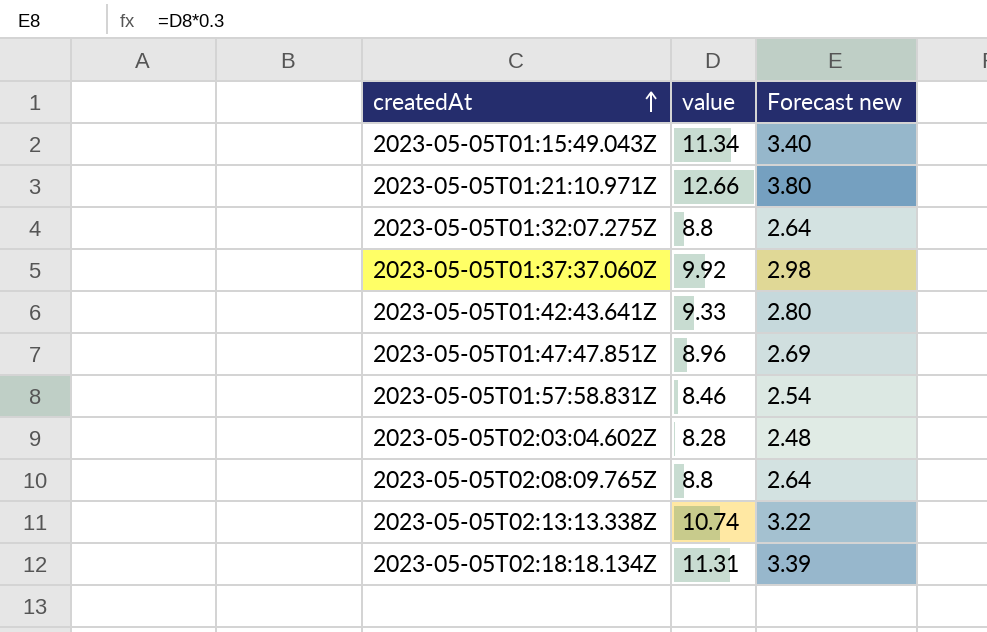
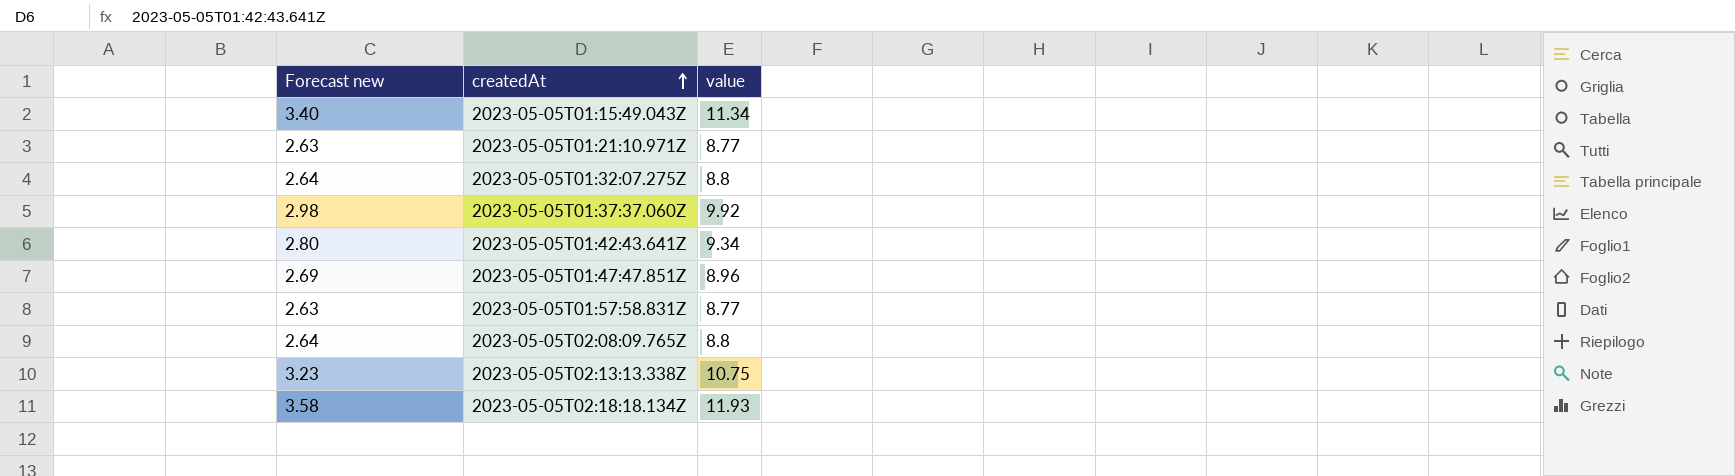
column Forecast new | position: 3 -> 1
row 2023-05-05T02:03:04.602Z: 8.28 | 2.48 -> none
2023-05-05T01:21:10.971Z | Forecast new: 3.80 -> 2.63
2023-05-05T01:21:10.971Z | value: 12.66 -> 8.77
2023-05-05T01:42:43.641Z | value: 9.33 -> 9.34
2023-05-05T01:57:58.831Z | Forecast new: 2.54 -> 2.63
2023-05-05T01:57:58.831Z | value: 8.46 -> 8.77
2023-05-05T02:13:13.338Z | Forecast new: 3.22 -> 3.23
2023-05-05T02:13:13.338Z | value: 10.74 -> 10.75
2023-05-05T02:18:18.134Z | Forecast new: 3.39 -> 3.58
2023-05-05T02:18:18.134Z | value: 11.31 -> 11.93

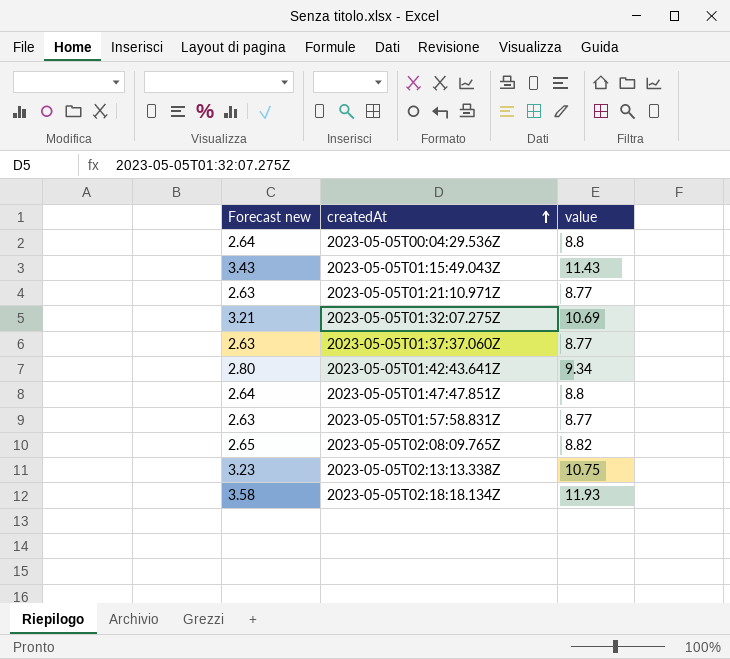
row 2023-05-05T00:04:29.536Z: none -> 2.64 | 8.8
2023-05-05T01:15:49.043Z | Forecast new: 3.40 -> 3.43
2023-05-05T01:15:49.043Z | value: 11.34 -> 11.43
2023-05-05T01:32:07.275Z | Forecast new: 2.64 -> 3.21
2023-05-05T01:32:07.275Z | value: 8.8 -> 10.69
2023-05-05T01:37:37.060Z | Forecast new: 2.98 -> 2.63
2023-05-05T01:37:37.060Z | value: 9.92 -> 8.77
2023-05-05T01:47:47.851Z | Forecast new: 2.69 -> 2.64
2023-05-05T01:47:47.851Z | value: 8.96 -> 8.8
2023-05-05T02:08:09.765Z | Forecast new: 2.64 -> 2.65
2023-05-05T02:08:09.765Z | value: 8.8 -> 8.82

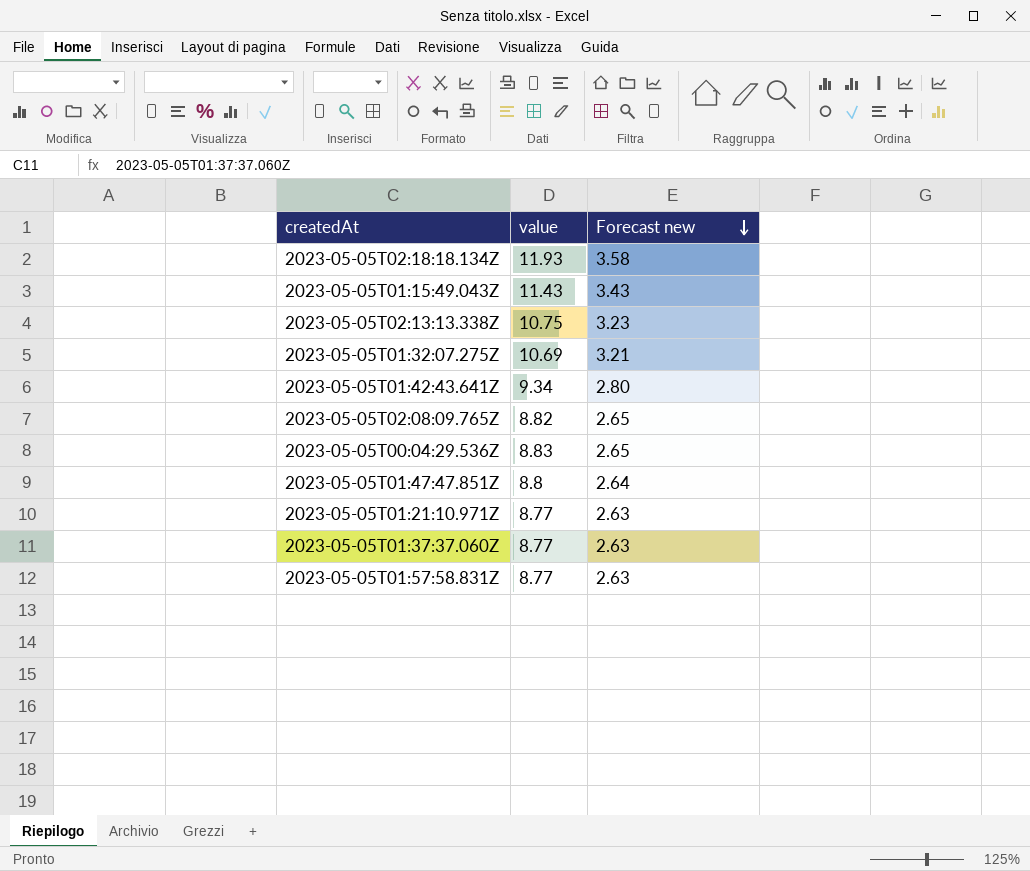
row order: createdAt ascending -> Forecast new descending
column Forecast new | position: 1 -> 3
2023-05-05T00:04:29.536Z | value: 8.8 -> 8.83
2023-05-05T00:04:29.536Z | Forecast new: 2.64 -> 2.65

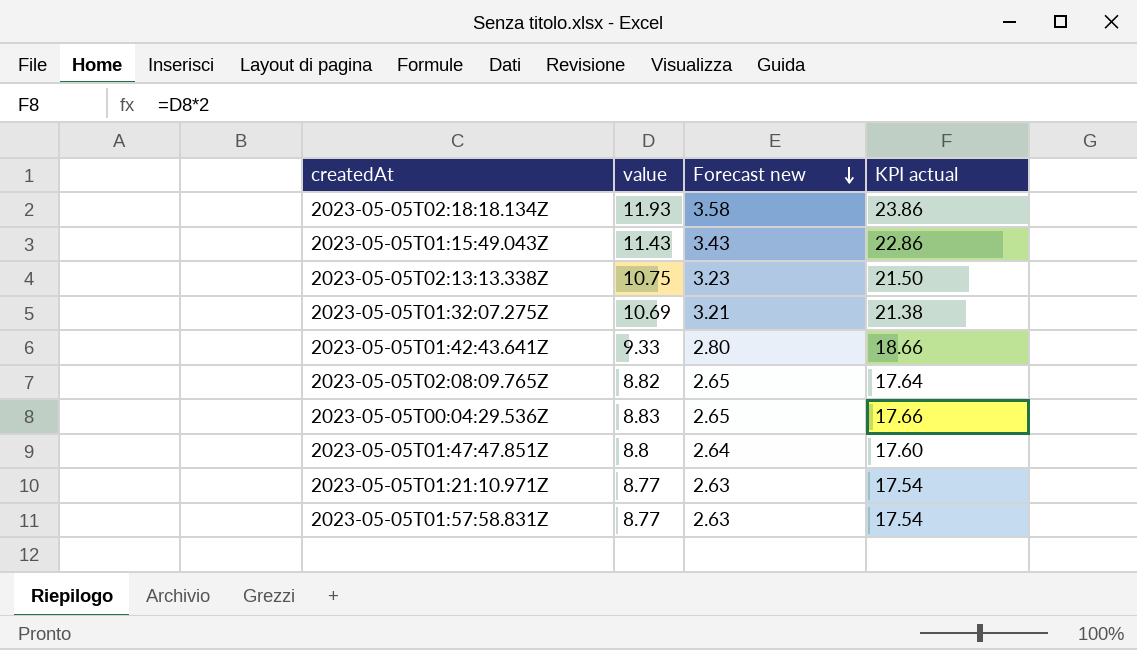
column KPI actual | formula: none -> [value] * 2
row 2023-05-05T01:37:37.060Z: 8.77 | 2.63 -> none
2023-05-05T01:42:43.641Z | value: 9.34 -> 9.33

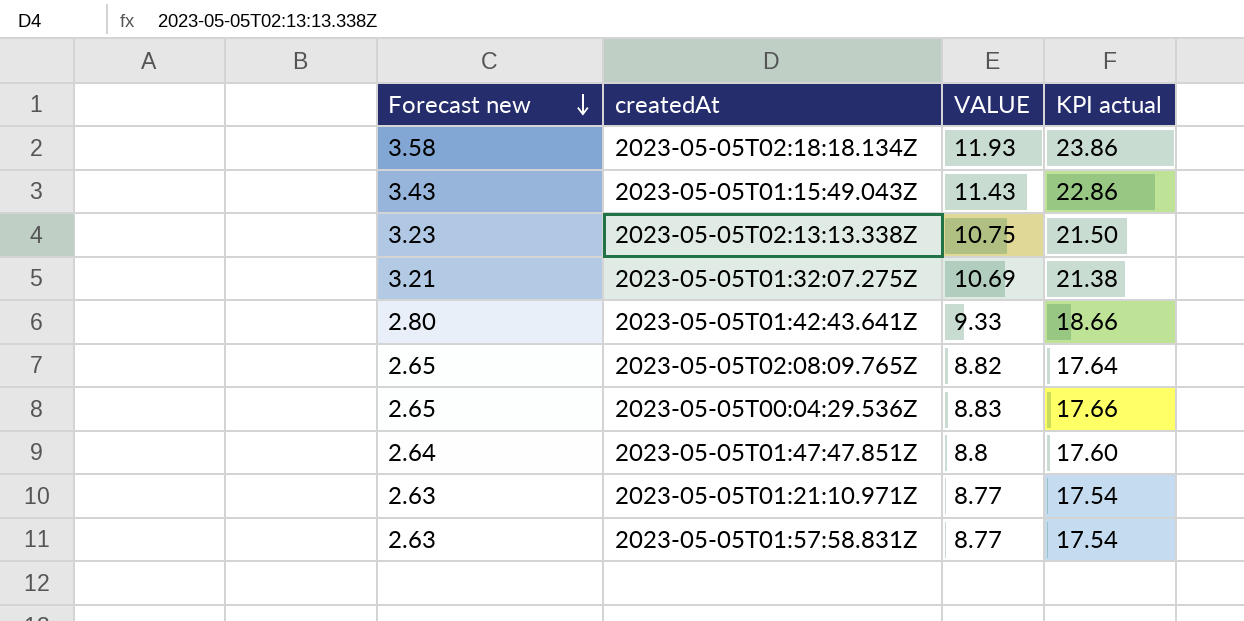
column Forecast new | position: 3 -> 1
column name: value -> VALUE

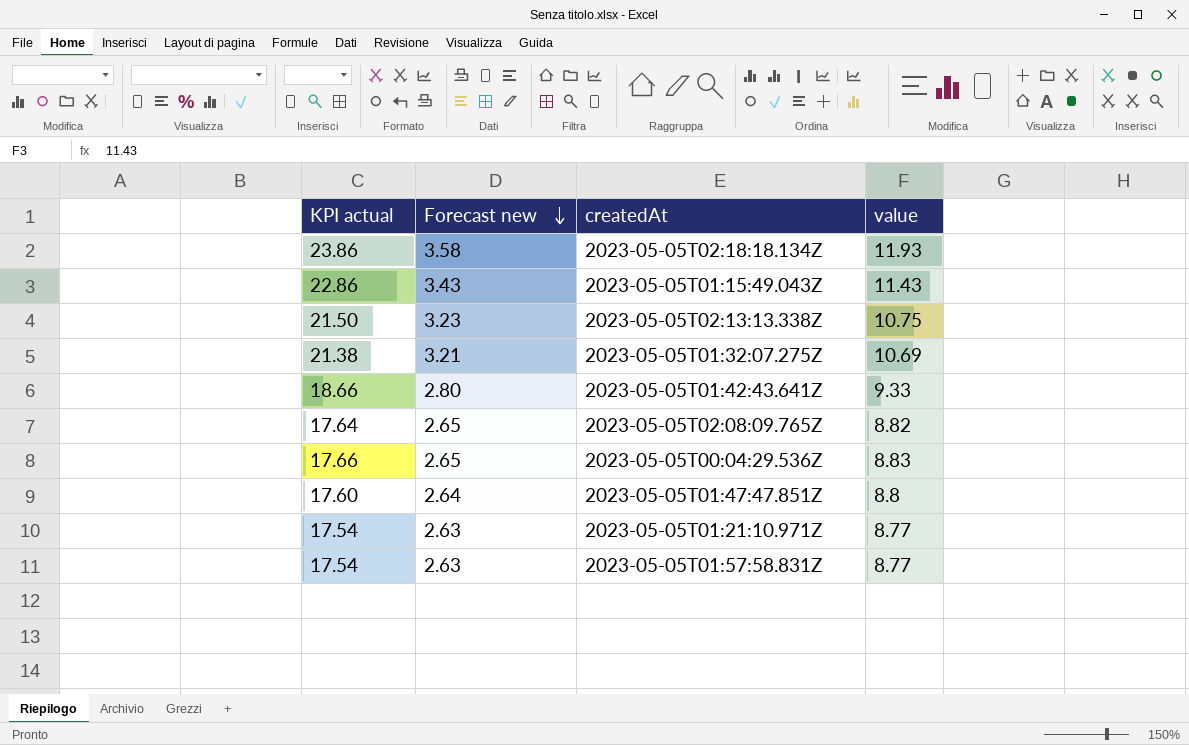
column KPI actual | position: 4 -> 1
column name: VALUE -> value

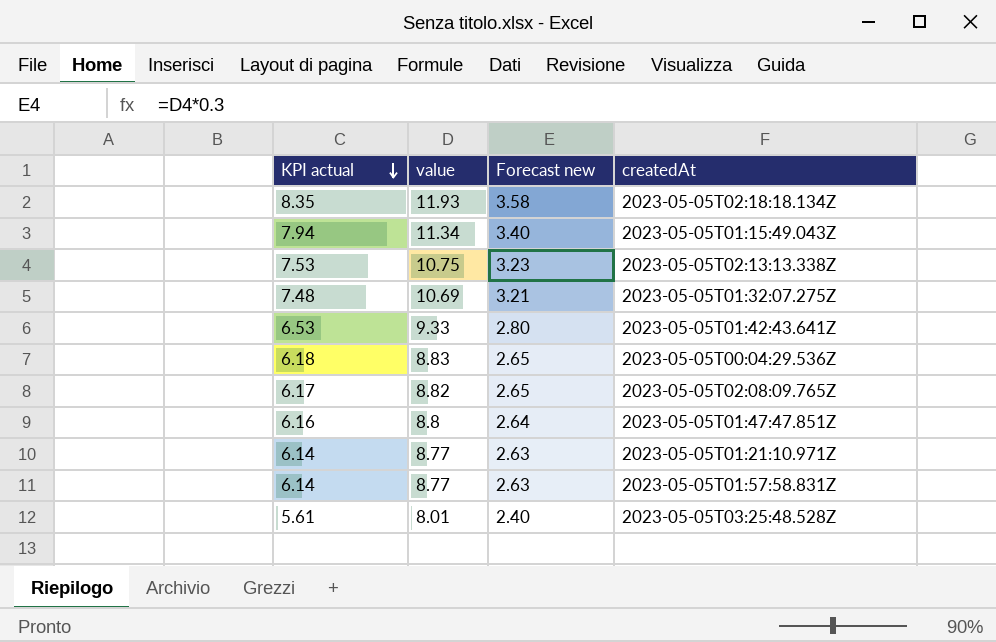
row order: Forecast new descending -> KPI actual descending
column KPI actual | formula: [value] * 2 -> [value] * 0.7
column value | position: 4 -> 2
2023-05-05T01:15:49.043Z | value: 11.43 -> 11.34
2023-05-05T01:15:49.043Z | Forecast new: 3.43 -> 3.40
row 2023-05-05T03:25:48.528Z: none -> 5.61 | 8.01 | 2.40

